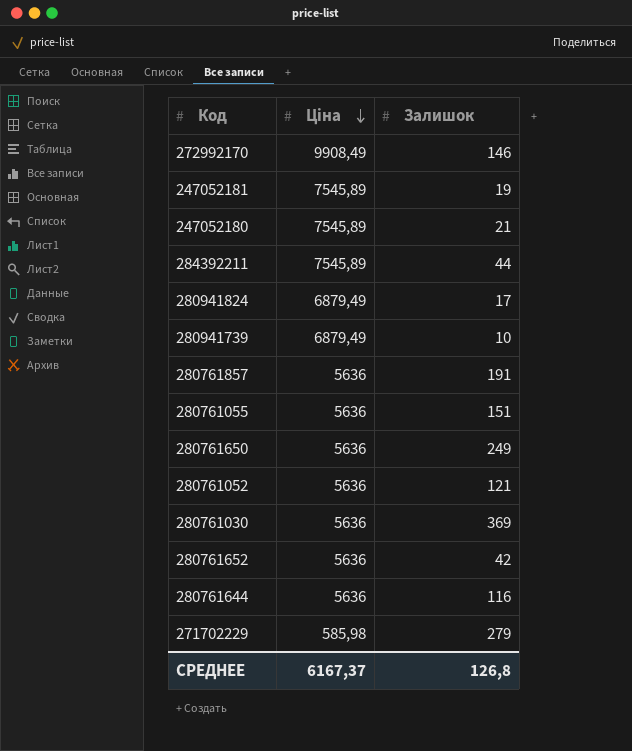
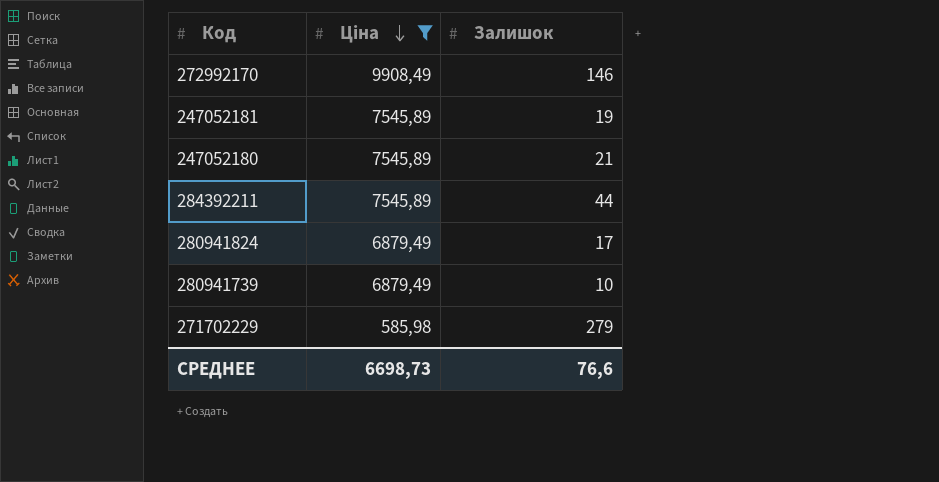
filter: none -> Ціна != 5636
СРЕДНЕЕ | Ціна: 6167,37 -> 6698,73
СРЕДНЕЕ | Залишок: 126,8 -> 76,6

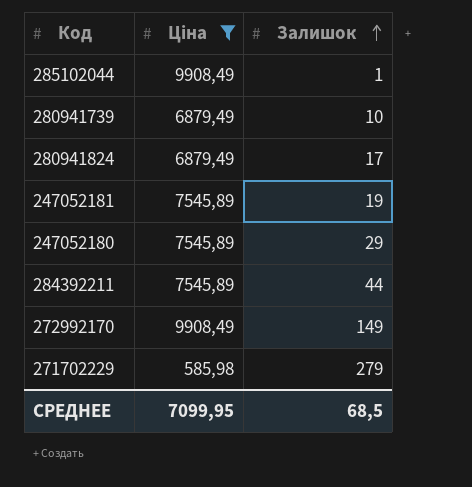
row order: Ціна descending -> Залишок ascending
row 285102044: none -> 9908,49 | 1
247052180 | Залишок: 21 -> 29
272992170 | Залишок: 146 -> 149
СРЕДНЕЕ | Ціна: 6698,73 -> 7099,95
СРЕДНЕЕ | Залишок: 76,6 -> 68,5

